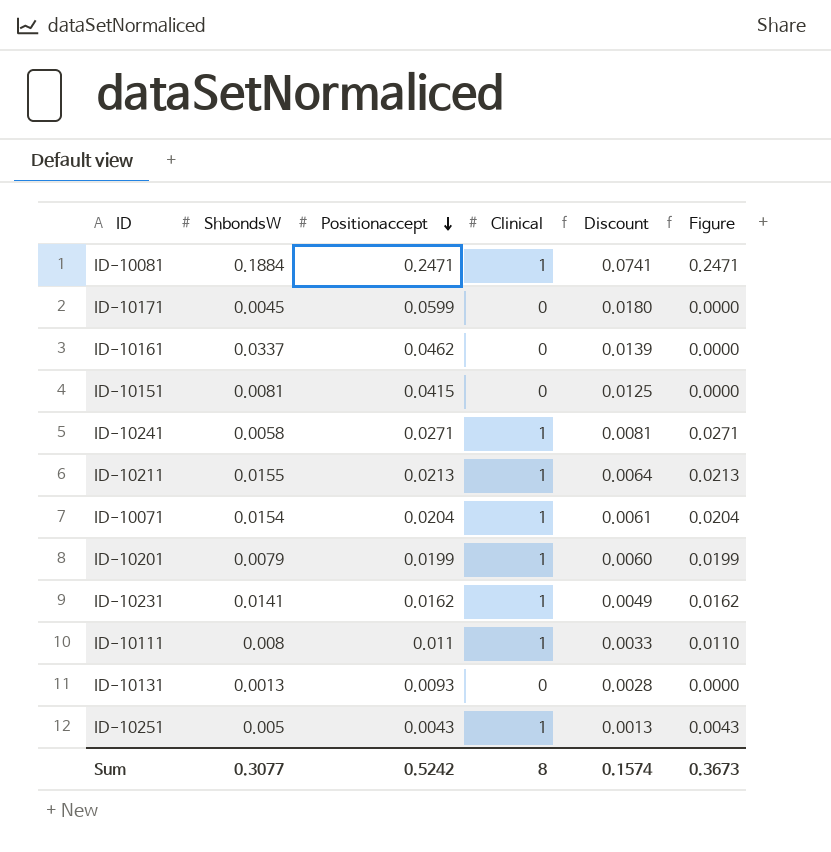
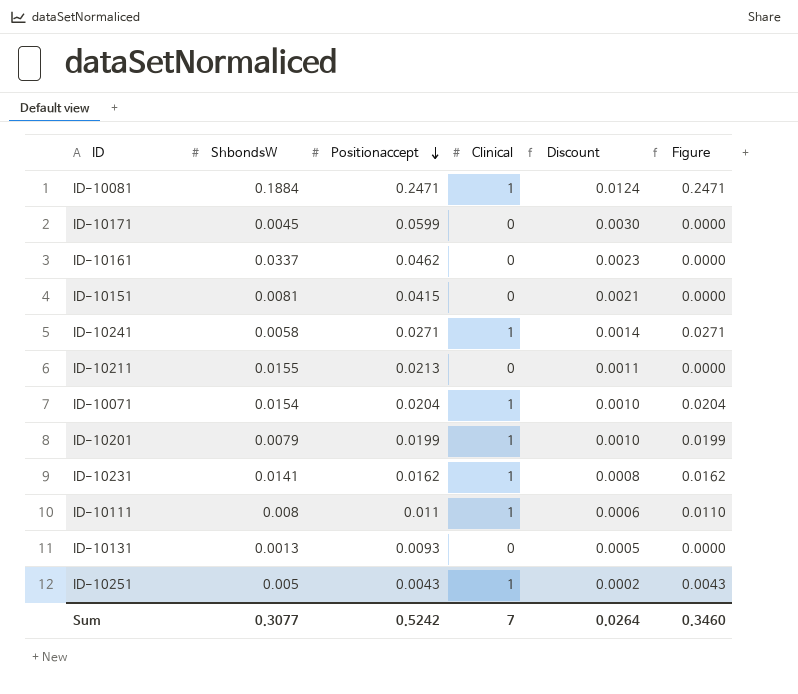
column Discount | formula: [Positionaccept] * 0.3 -> [Positionaccept] * 0.05
ID-10211 | Clinical: 1 -> 0
ID-10211 | Figure: 0.0213 -> 0.0000
Sum | Clinical: 8 -> 7
Sum | Discount: 0.1574 -> 0.0264
Sum | Figure: 0.3673 -> 0.3460

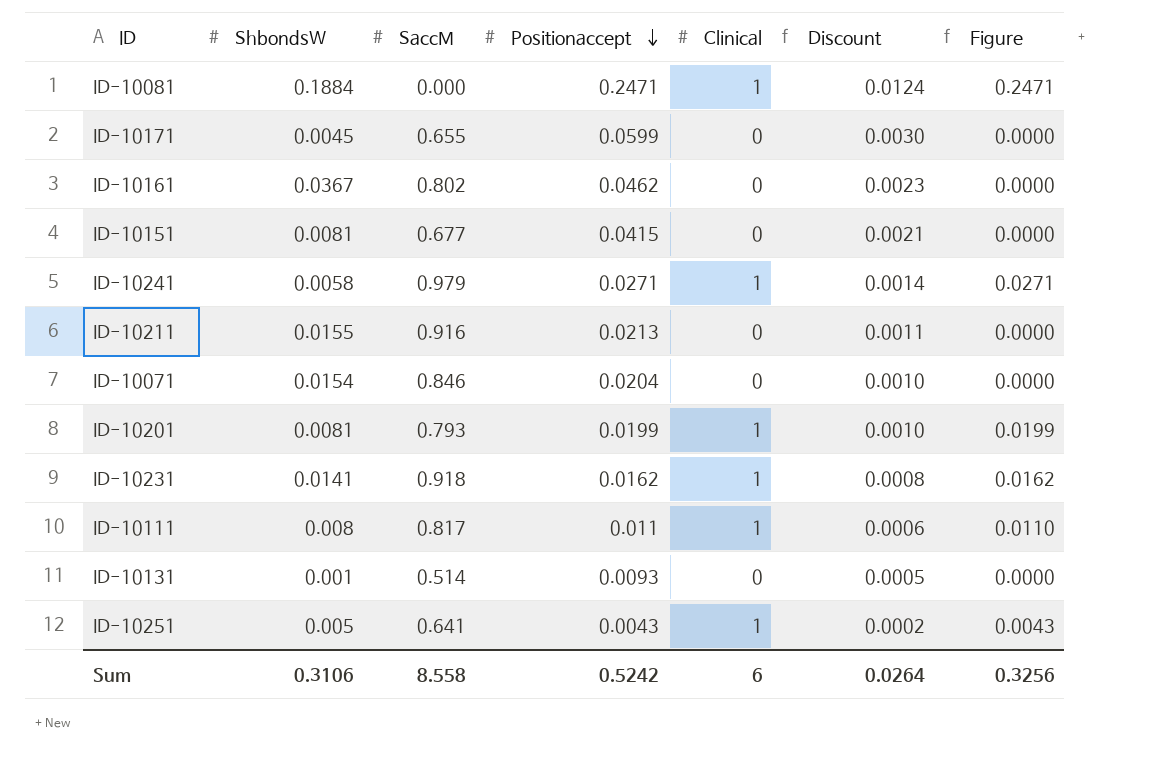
column SaccM | position: none -> 3
ID-10161 | ShbondsW: 0.0337 -> 0.0367
ID-10071 | Clinical: 1 -> 0
ID-10071 | Figure: 0.0204 -> 0.0000
ID-10201 | ShbondsW: 0.0079 -> 0.0081
ID-10131 | ShbondsW: 0.0013 -> 0.001
Sum | ShbondsW: 0.3077 -> 0.3106
Sum | Clinical: 7 -> 6
Sum | Figure: 0.3460 -> 0.3256

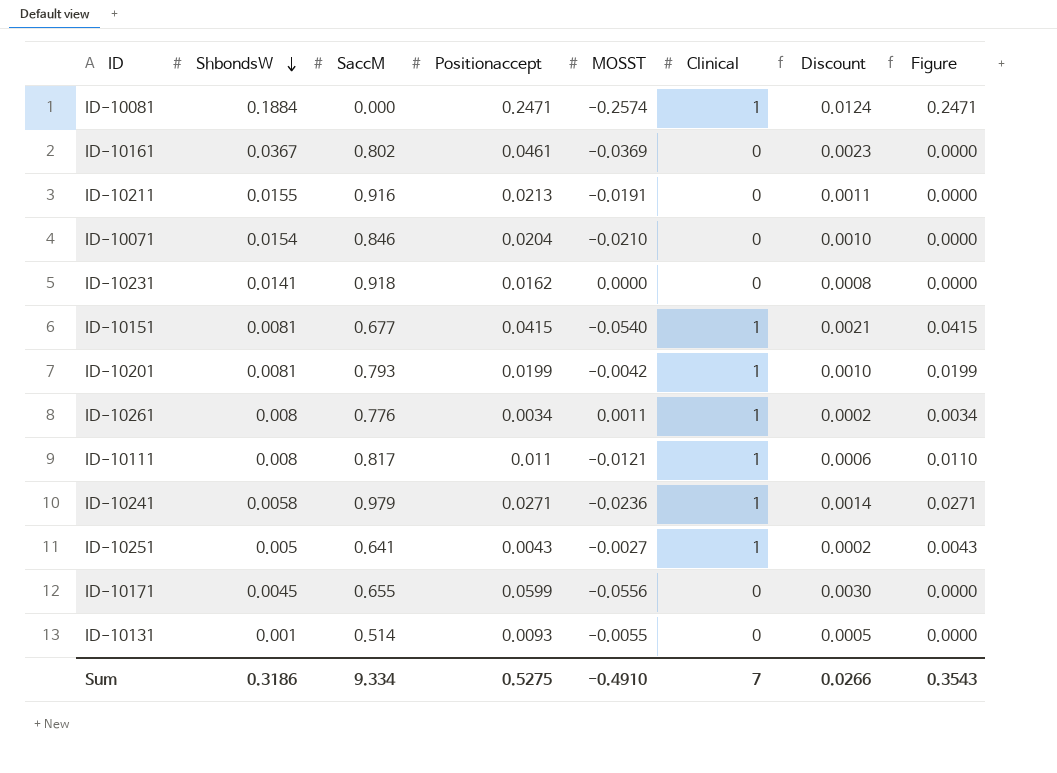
row order: Positionaccept descending -> ShbondsW descending
column MOSST | position: none -> 5
ID-10161 | Positionaccept: 0.0462 -> 0.0461
ID-10231 | Clinical: 1 -> 0
ID-10231 | Figure: 0.0162 -> 0.0000
ID-10151 | Clinical: 0 -> 1
ID-10151 | Figure: 0.0000 -> 0.0415
row ID-10261: none -> 0.008 | 0.776 | 0.0034 | 0.0011 | 1 | 0.0002 | 0.0034
Sum | ShbondsW: 0.3106 -> 0.3186
Sum | SaccM: 8.558 -> 9.334
Sum | Positionaccept: 0.5242 -> 0.5275
Sum | Clinical: 6 -> 7
Sum | Discount: 0.0264 -> 0.0266
Sum | Figure: 0.3256 -> 0.3543

